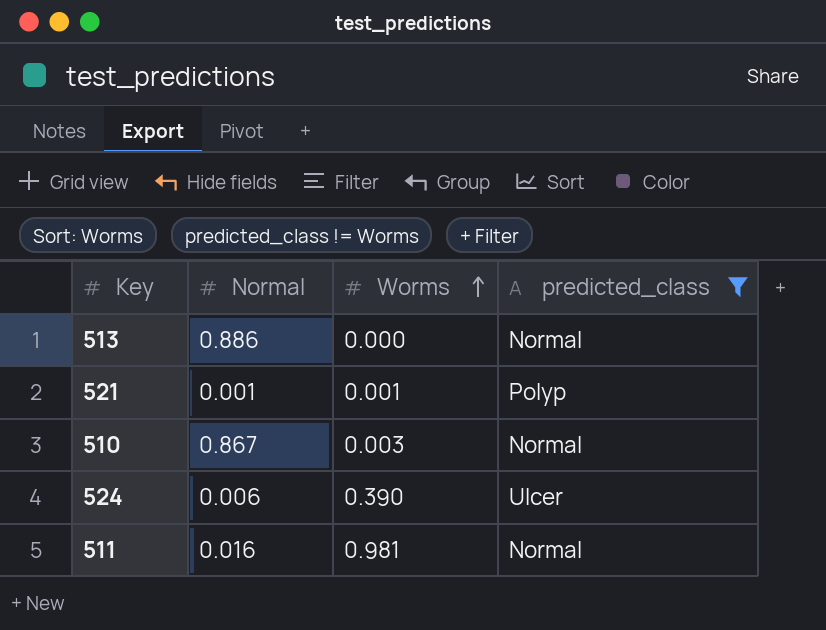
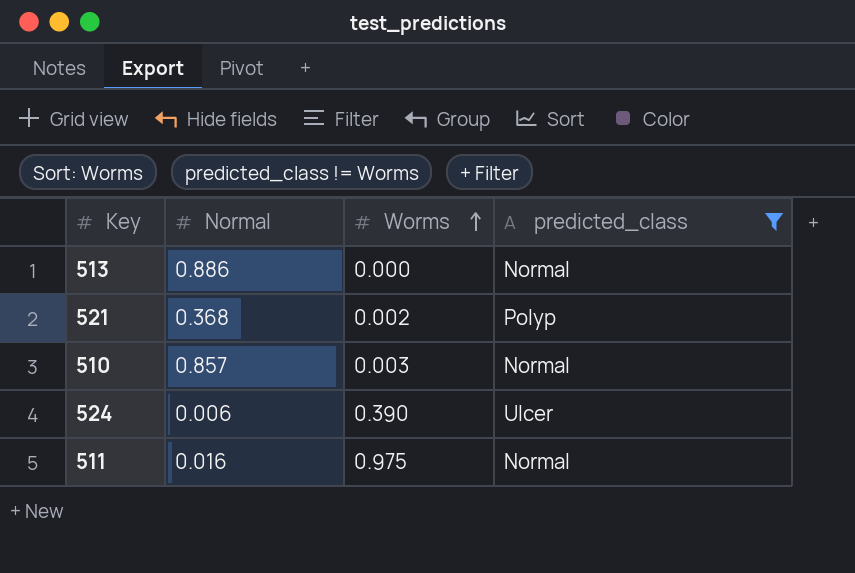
521 | Normal: 0.001 -> 0.368
521 | Worms: 0.001 -> 0.002
510 | Normal: 0.867 -> 0.857
511 | Worms: 0.981 -> 0.975

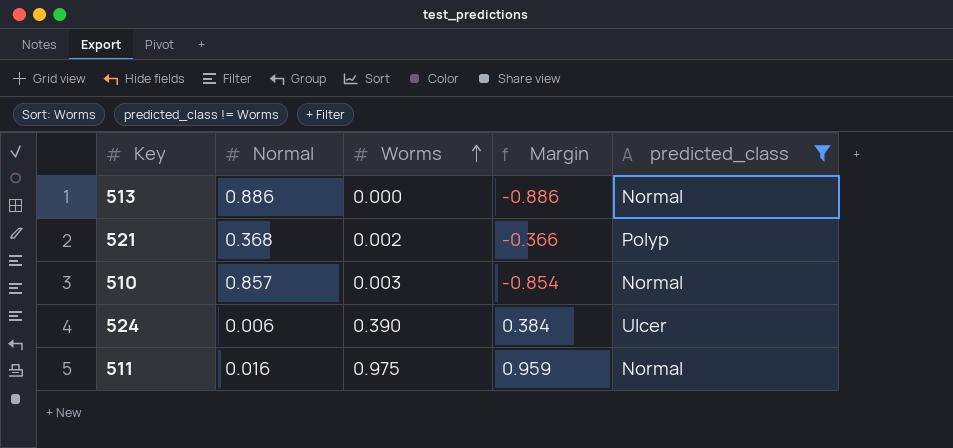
column Margin | formula: none -> [Worms] - [Normal]

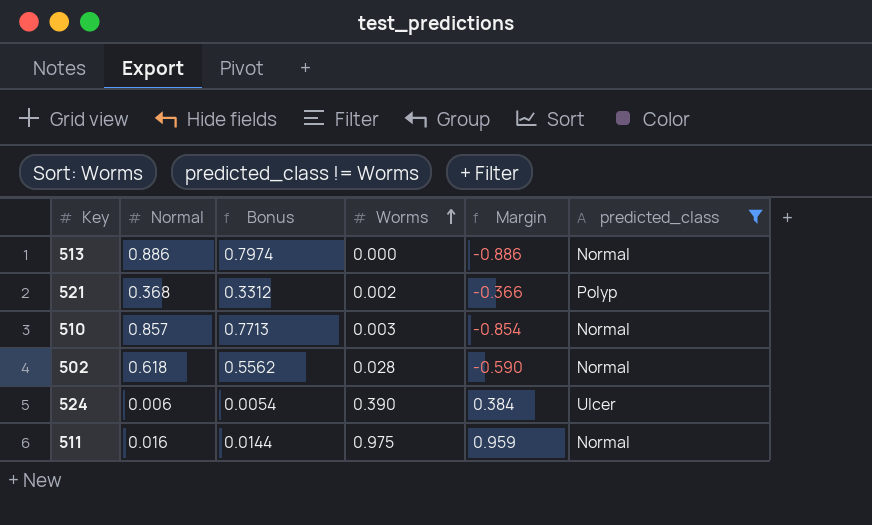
column Bonus | formula: none -> [Normal] * 0.9
row 502: none -> 0.618 | 0.5562 | 0.028 | -0.590 | Normal

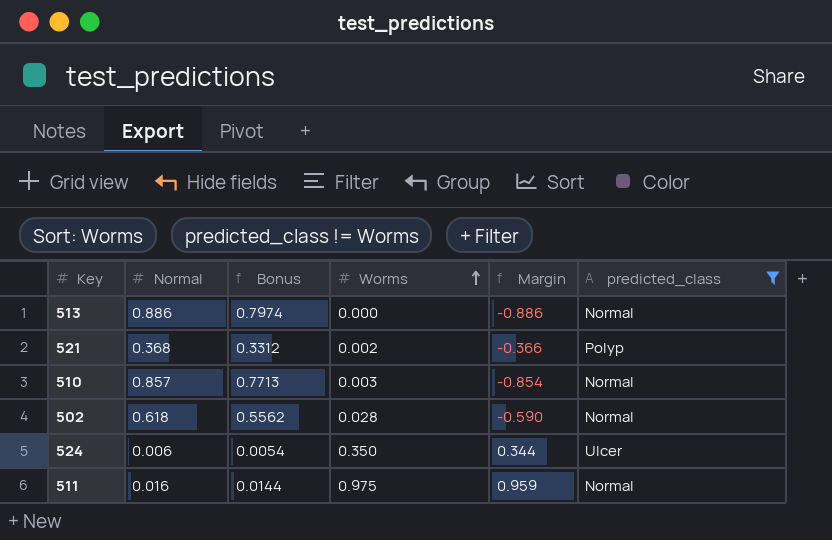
524 | Worms: 0.390 -> 0.350
524 | Margin: 0.384 -> 0.344

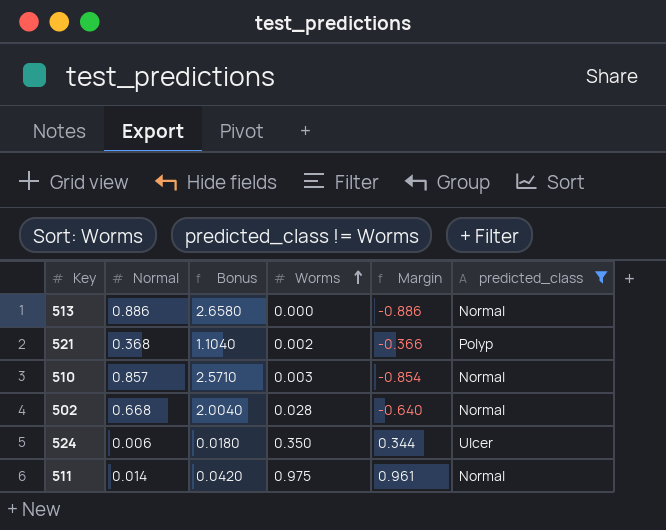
column Bonus | formula: [Normal] * 0.9 -> [Normal] * 3
502 | Normal: 0.618 -> 0.668
502 | Margin: -0.590 -> -0.640
511 | Normal: 0.016 -> 0.014
511 | Margin: 0.959 -> 0.961

